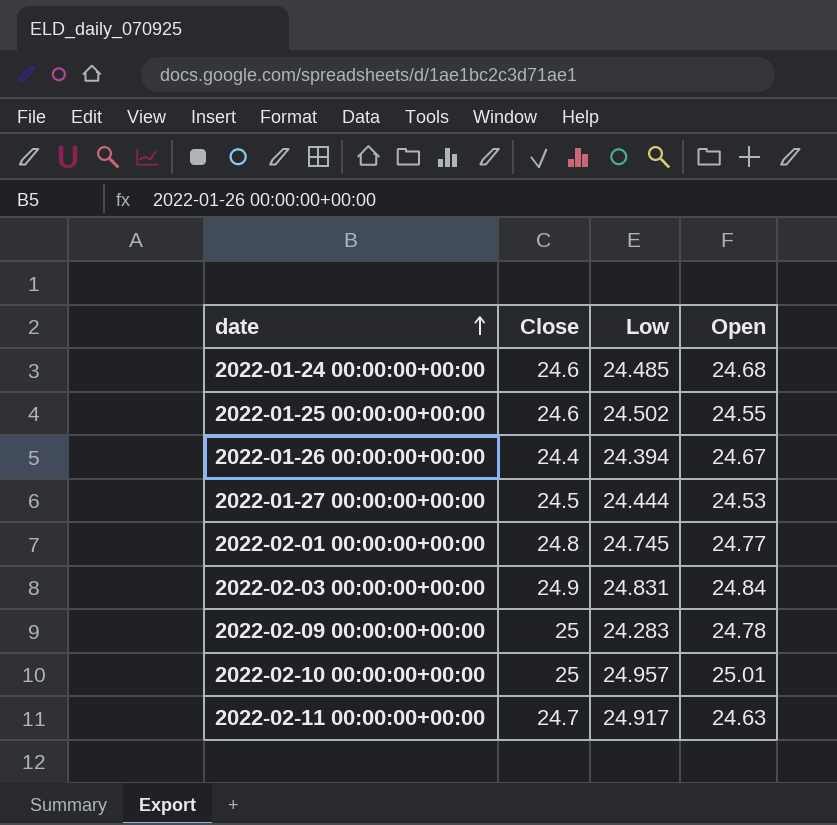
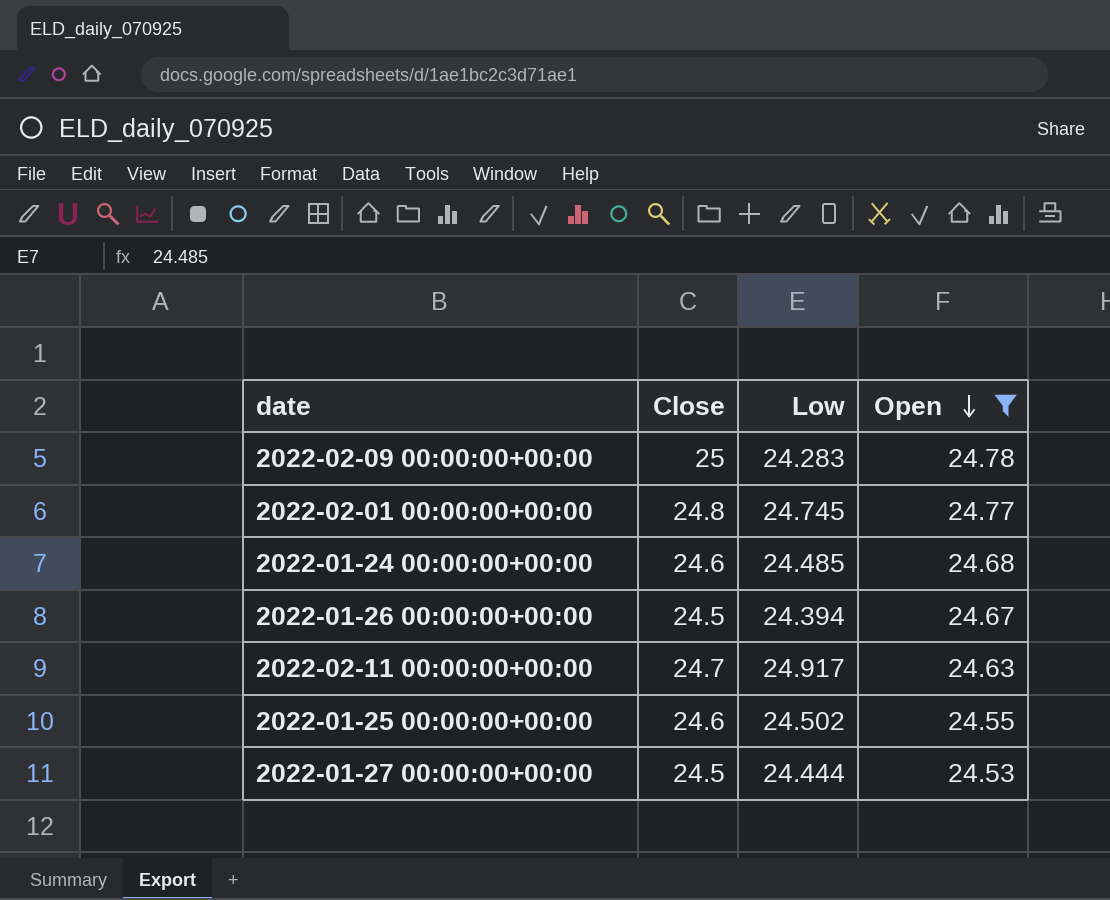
filter: none -> Open <= 24.78
row order: date ascending -> Open descending
2022-01-26 00:00:00+00:00 | Close: 24.4 -> 24.5

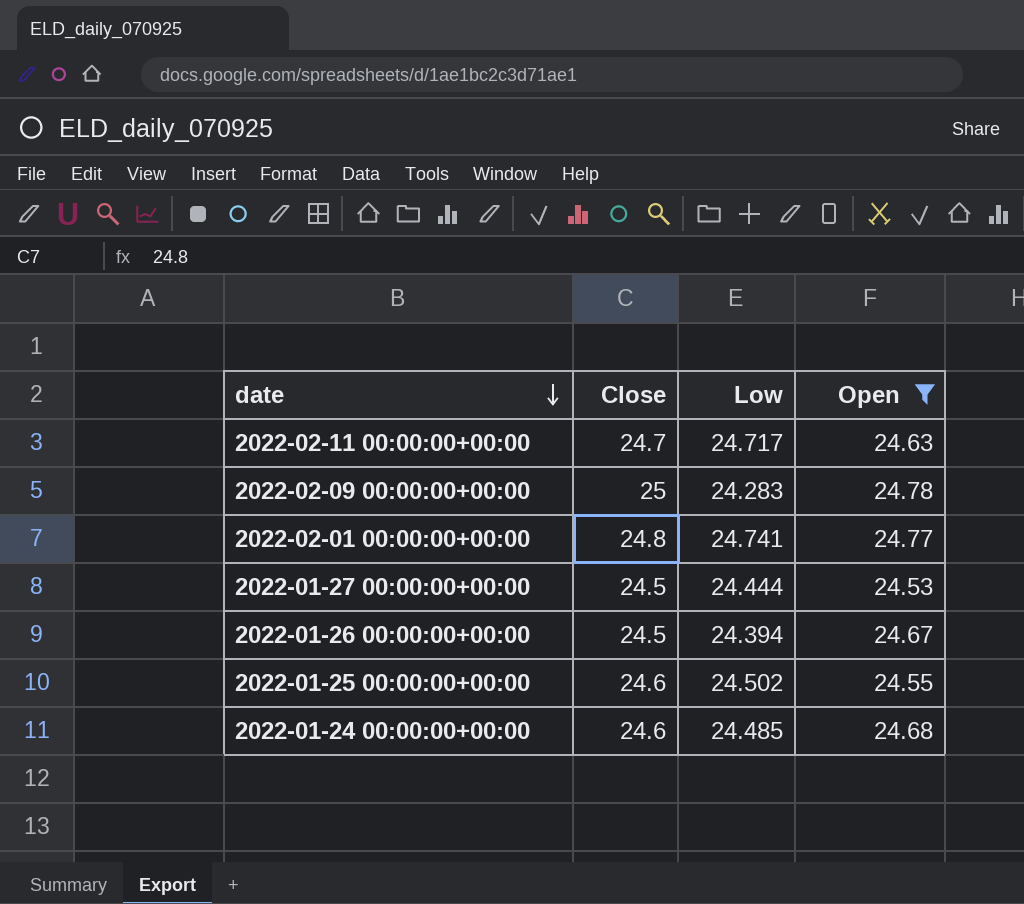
row order: Open descending -> date descending
2022-02-11 00:00:00+00:00 | Low: 24.917 -> 24.717
2022-02-01 00:00:00+00:00 | Low: 24.745 -> 24.741

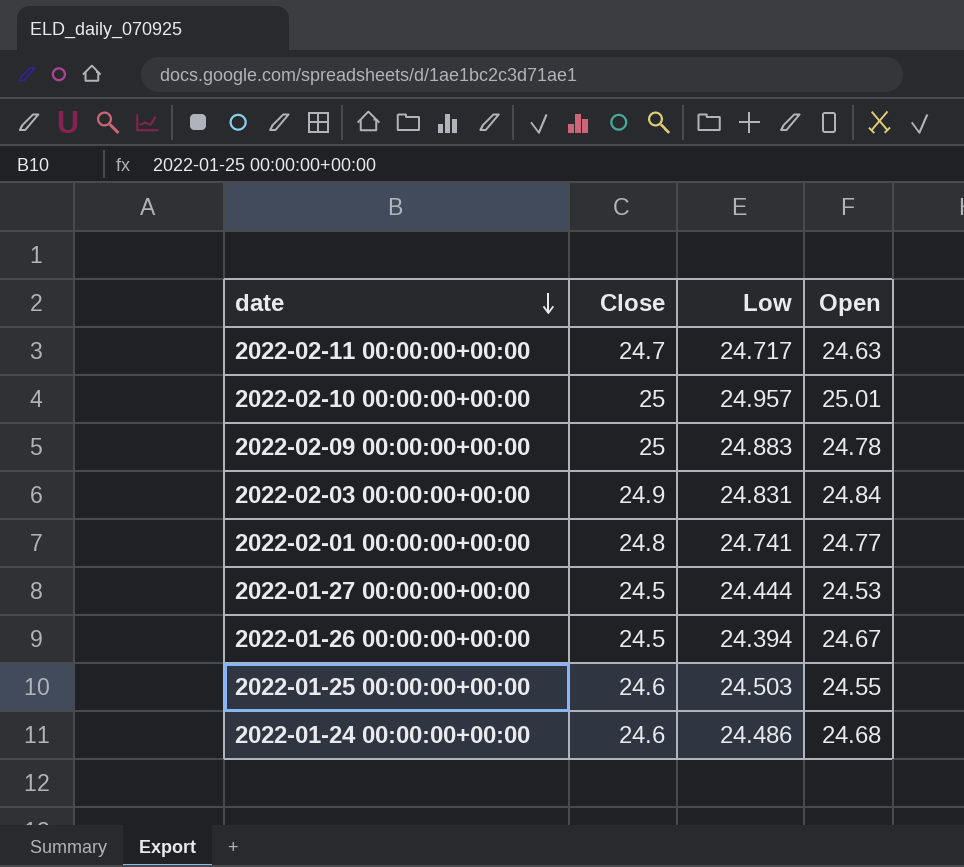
filter: Open <= 24.78 -> none
2022-02-09 00:00:00+00:00 | Low: 24.283 -> 24.883
2022-01-25 00:00:00+00:00 | Low: 24.502 -> 24.503
2022-01-24 00:00:00+00:00 | Low: 24.485 -> 24.486

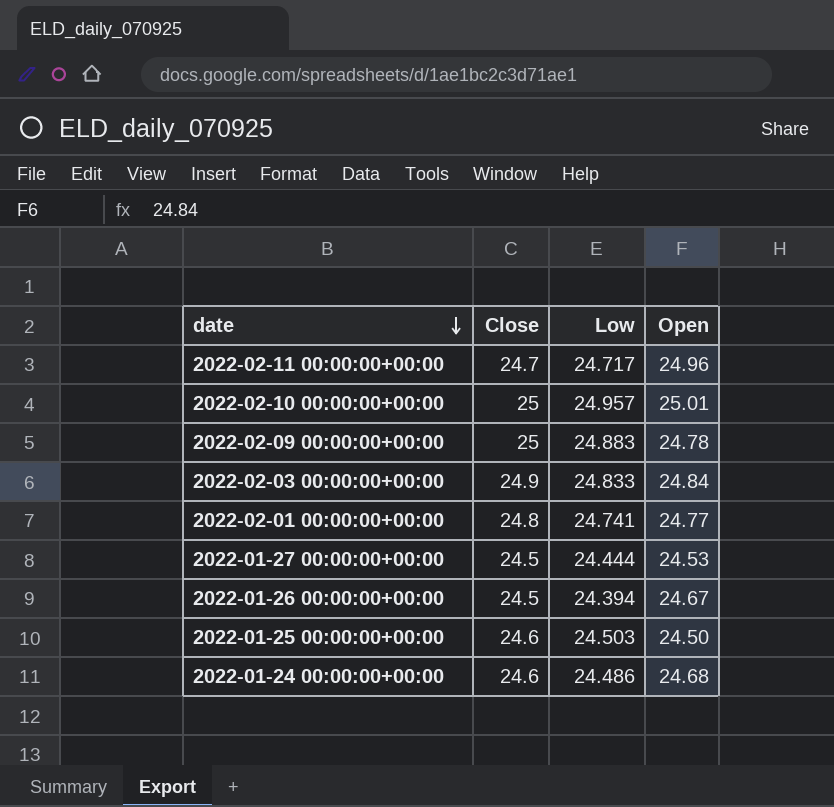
2022-02-11 00:00:00+00:00 | Open: 24.63 -> 24.96
2022-02-03 00:00:00+00:00 | Low: 24.831 -> 24.833
2022-01-25 00:00:00+00:00 | Open: 24.55 -> 24.50

